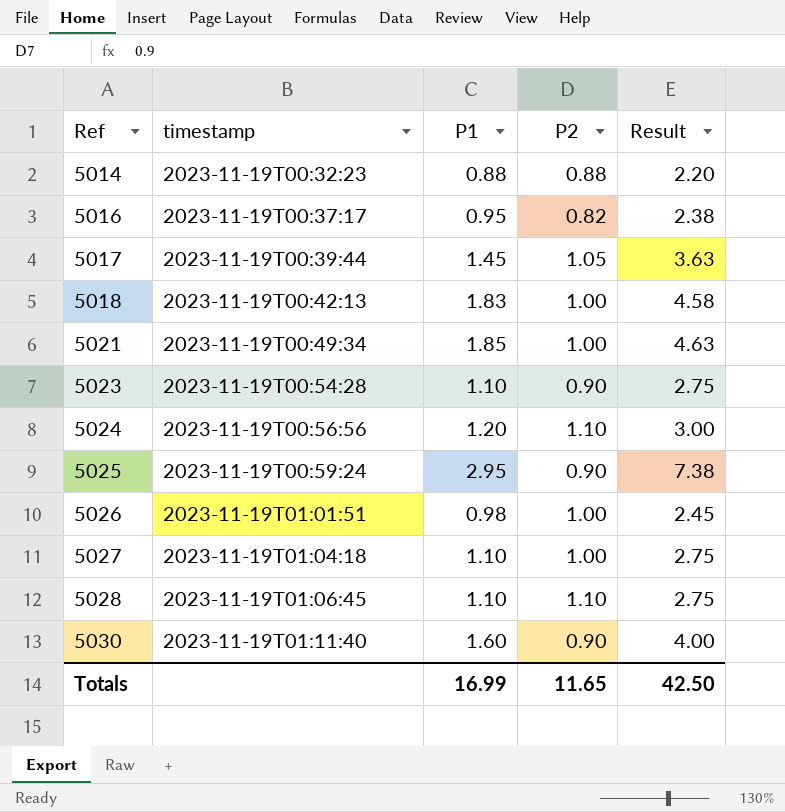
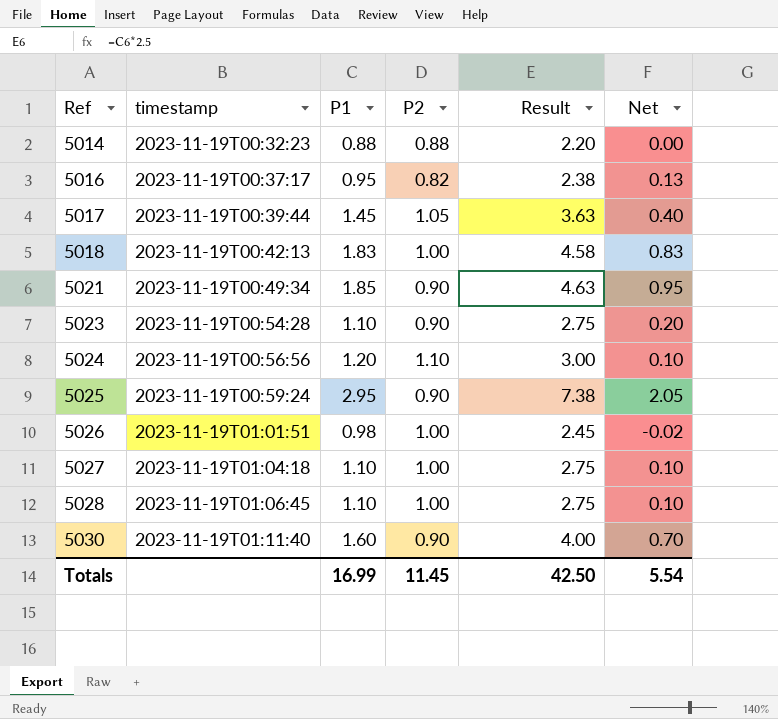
column Net | formula: none -> [P1] - [P2]
5021 | P2: 1.00 -> 0.90
5028 | P2: 1.10 -> 1.00
Totals | P2: 11.65 -> 11.45

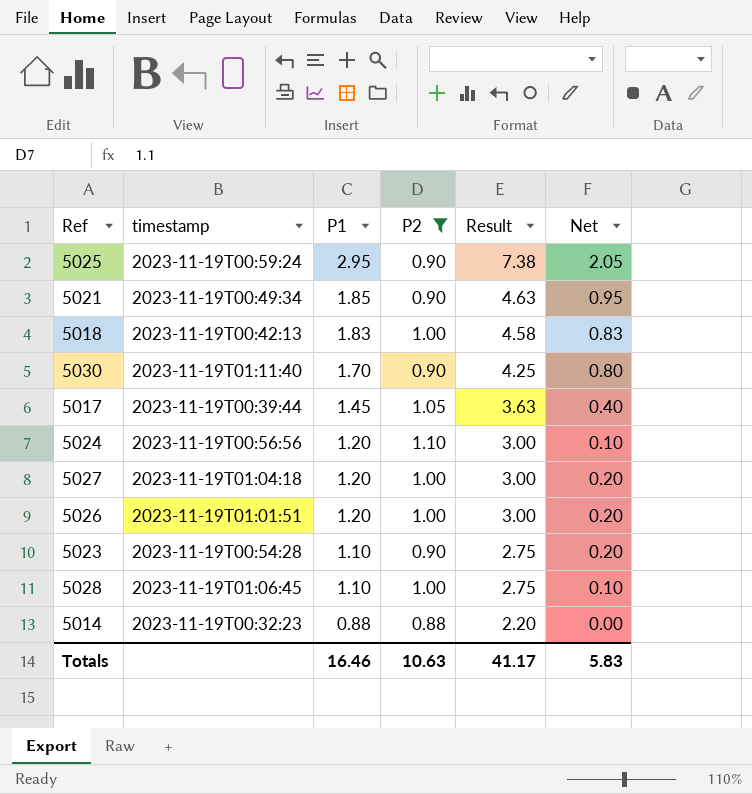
filter: none -> P2 != 0.82
row order: Ref ascending -> P1 descending
5030 | P1: 1.60 -> 1.70
5030 | Result: 4.00 -> 4.25
5030 | Net: 0.70 -> 0.80
5027 | P1: 1.10 -> 1.20
5027 | Result: 2.75 -> 3.00
5027 | Net: 0.10 -> 0.20
5026 | P1: 0.98 -> 1.20
5026 | Result: 2.45 -> 3.00
5026 | Net: -0.02 -> 0.20
Totals | P1: 16.99 -> 16.46
Totals | P2: 11.45 -> 10.63
Totals | Result: 42.50 -> 41.17
Totals | Net: 5.54 -> 5.83

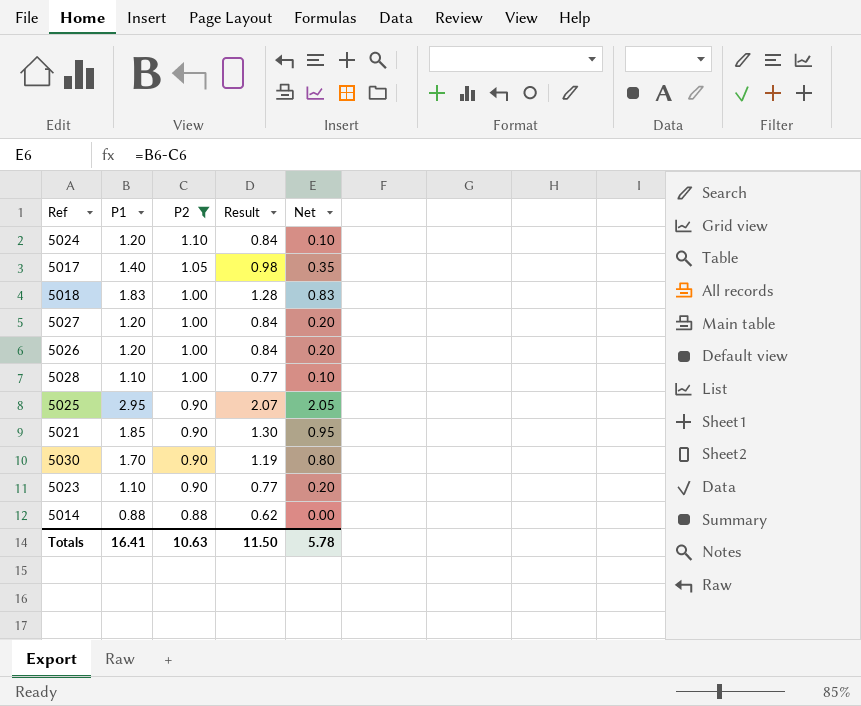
row order: P1 descending -> P2 descending
column timestamp | position: 2 -> none
column Result | formula: [P1] * 2.5 -> [P1] * 0.7
5017 | P1: 1.45 -> 1.40
5017 | Net: 0.40 -> 0.35
Totals | P1: 16.46 -> 16.41
Totals | Result: 41.17 -> 11.50
Totals | Net: 5.83 -> 5.78

